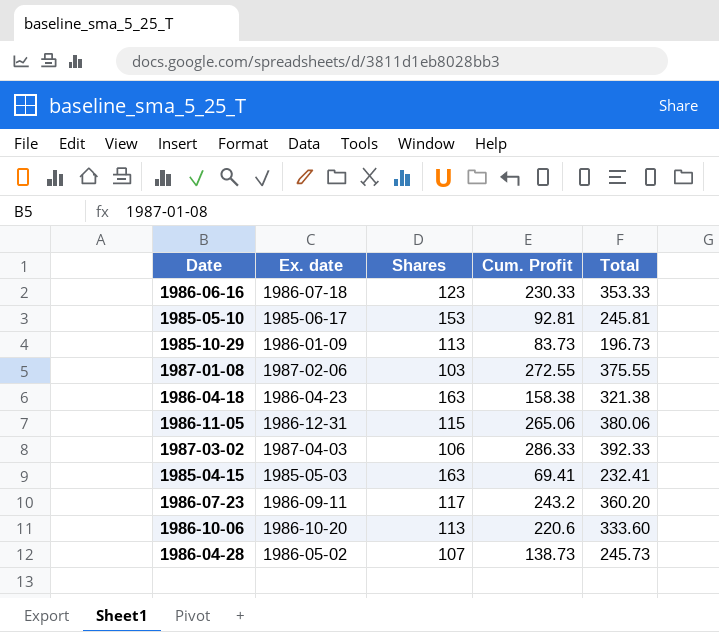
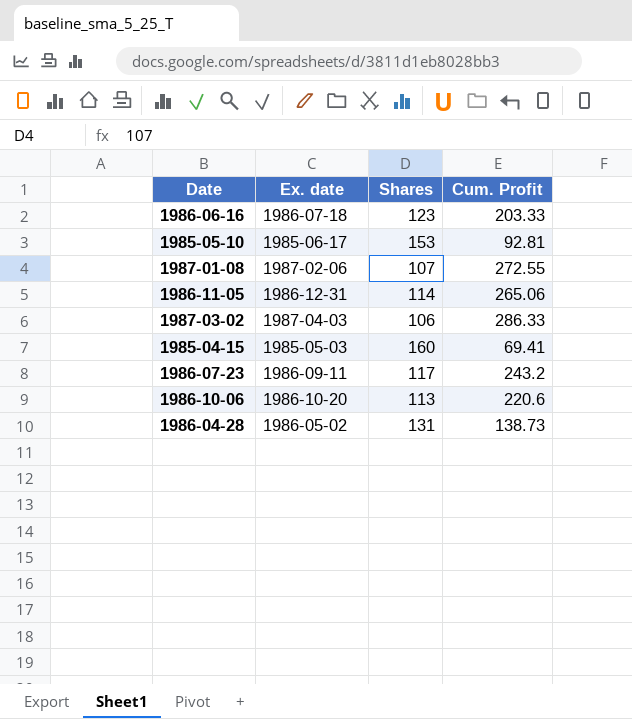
column Total | formula: [Shares] + [Cum. Profit] -> none
row 1985-10-29: 1986-01-09 | 113 | 83.73 | 196.73 -> none
row 1986-04-18: 1986-04-23 | 163 | 158.38 | 321.38 -> none
1986-06-16 | Cum. Profit: 230.33 -> 203.33
1987-01-08 | Shares: 103 -> 107
1986-11-05 | Shares: 115 -> 114
1985-04-15 | Shares: 163 -> 160
1986-04-28 | Shares: 107 -> 131

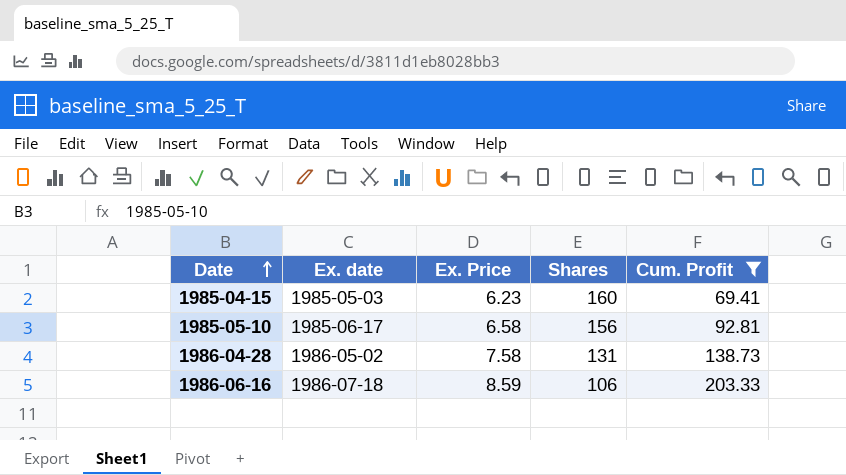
filter: none -> Cum. Profit <= 203.33
row order: none -> Date ascending
column Ex. Price | position: none -> 3
1985-05-10 | Shares: 153 -> 156
1986-06-16 | Shares: 123 -> 106

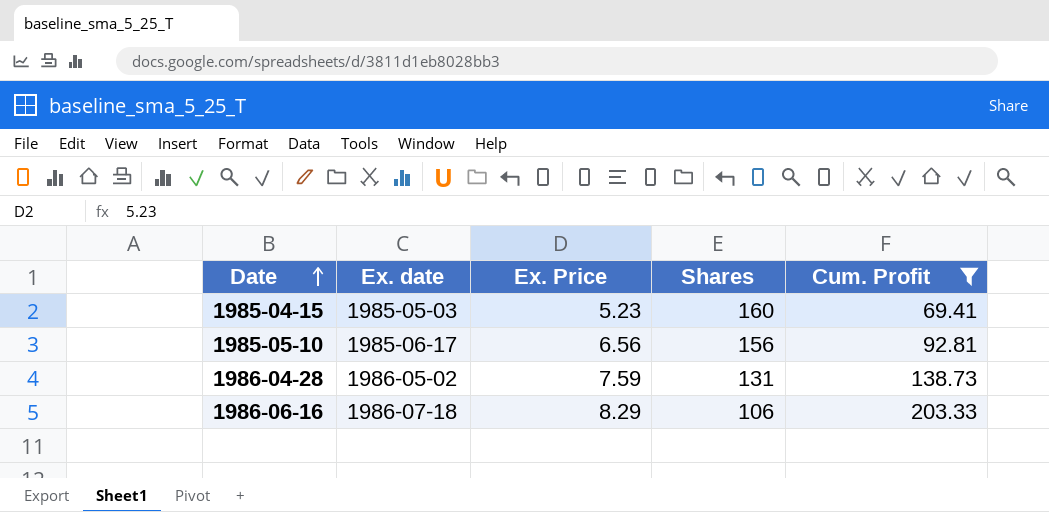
1985-04-15 | Ex. Price: 6.23 -> 5.23
1985-05-10 | Ex. Price: 6.58 -> 6.56
1986-04-28 | Ex. Price: 7.58 -> 7.59
1986-06-16 | Ex. Price: 8.59 -> 8.29

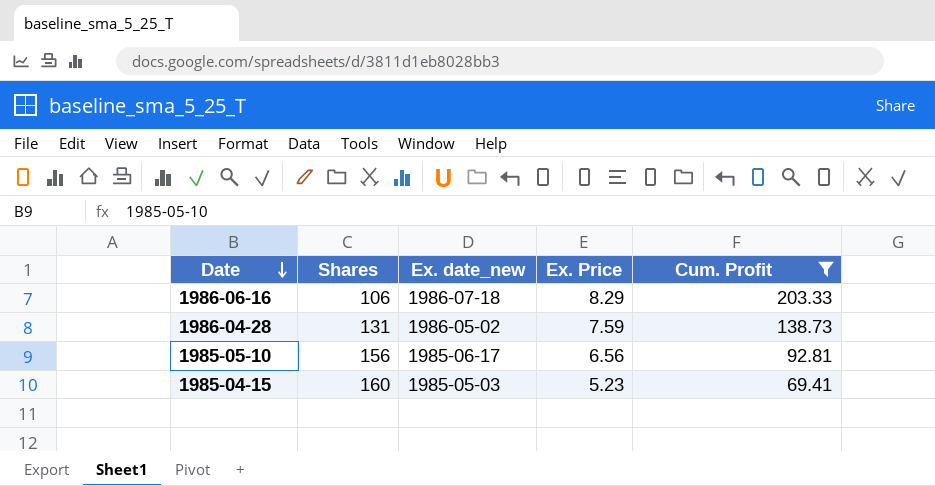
row order: Date ascending -> Date descending
column Shares | position: 4 -> 2
column name: Ex. date -> Ex. date_new

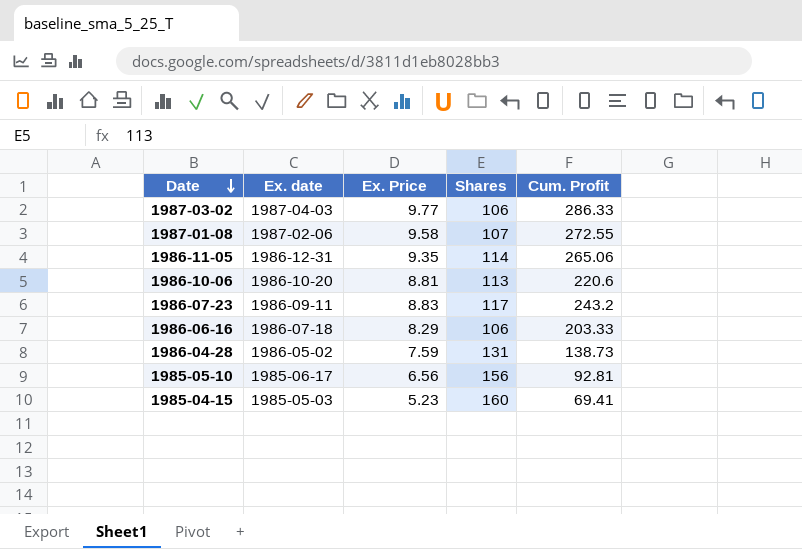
filter: Cum. Profit <= 203.33 -> none
column name: Ex. date_new -> Ex. date
column Shares | position: 2 -> 4

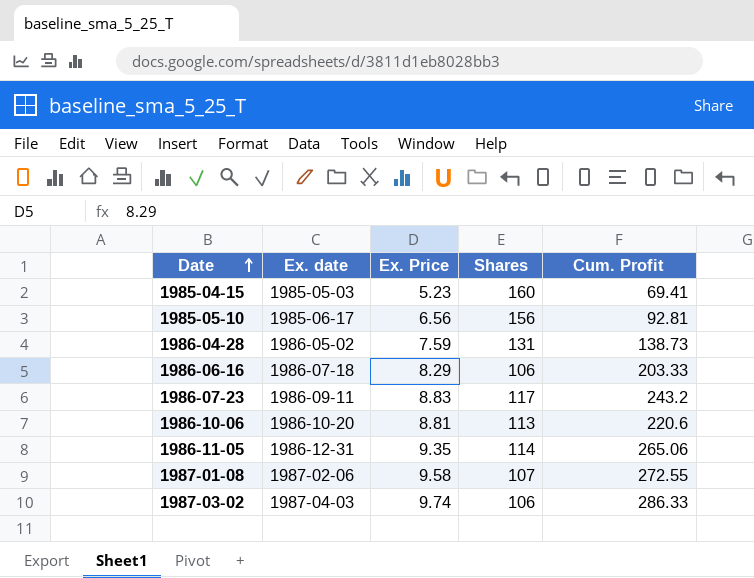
row order: Date descending -> Date ascending
1987-03-02 | Ex. Price: 9.77 -> 9.74

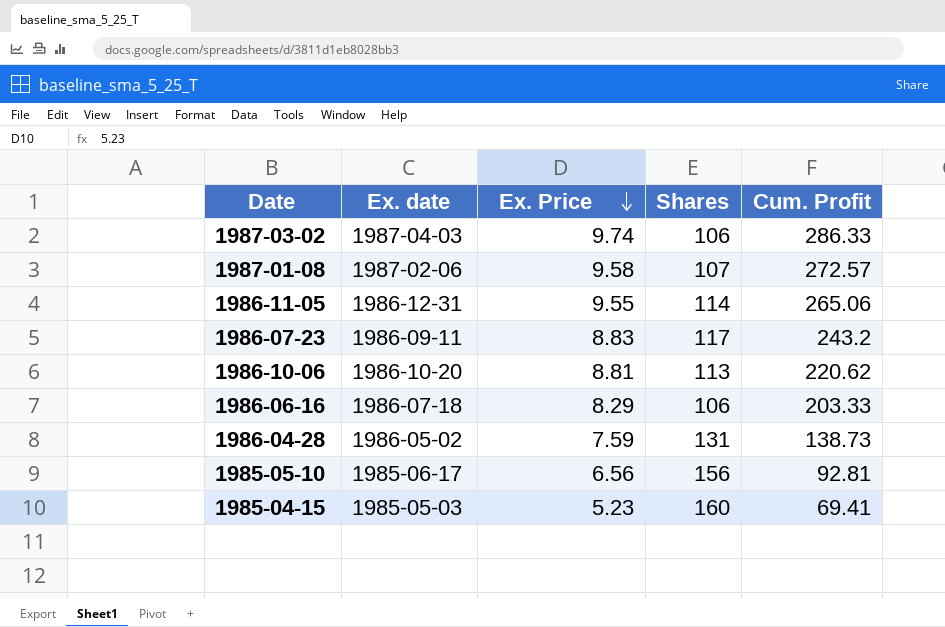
row order: Date ascending -> Ex. Price descending
1987-01-08 | Cum. Profit: 272.55 -> 272.57
1986-11-05 | Ex. Price: 9.35 -> 9.55
1986-10-06 | Cum. Profit: 220.6 -> 220.62

